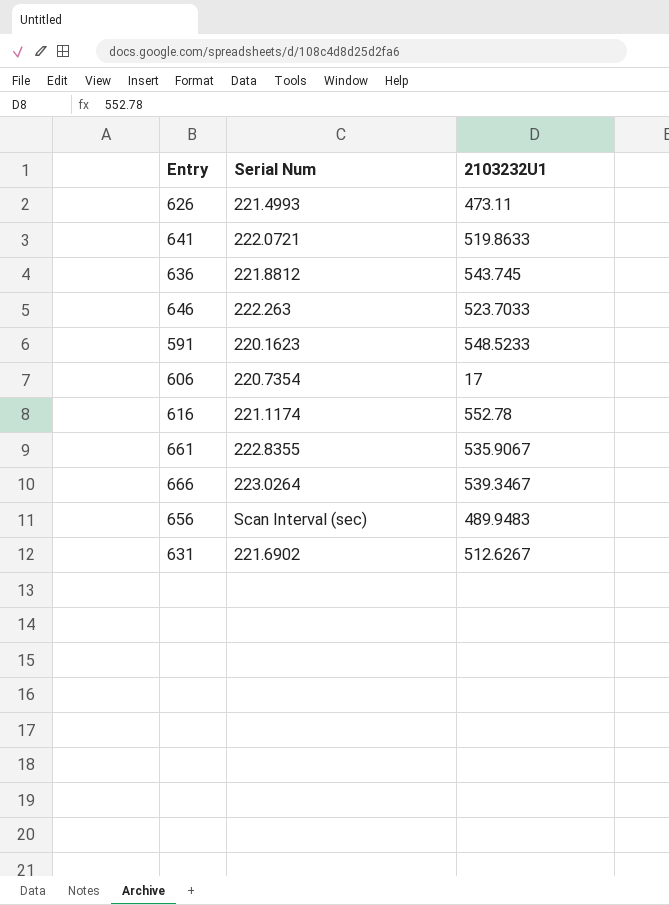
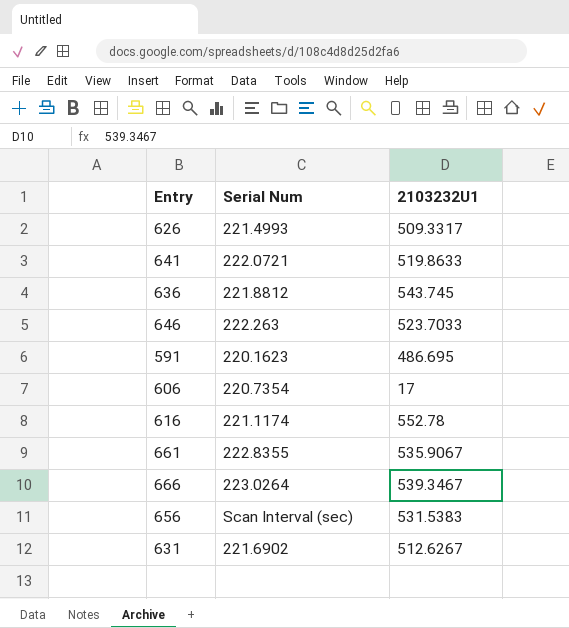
626 | 2103232U1: 473.11 -> 509.3317
591 | 2103232U1: 548.5233 -> 486.695
656 | 2103232U1: 489.9483 -> 531.5383

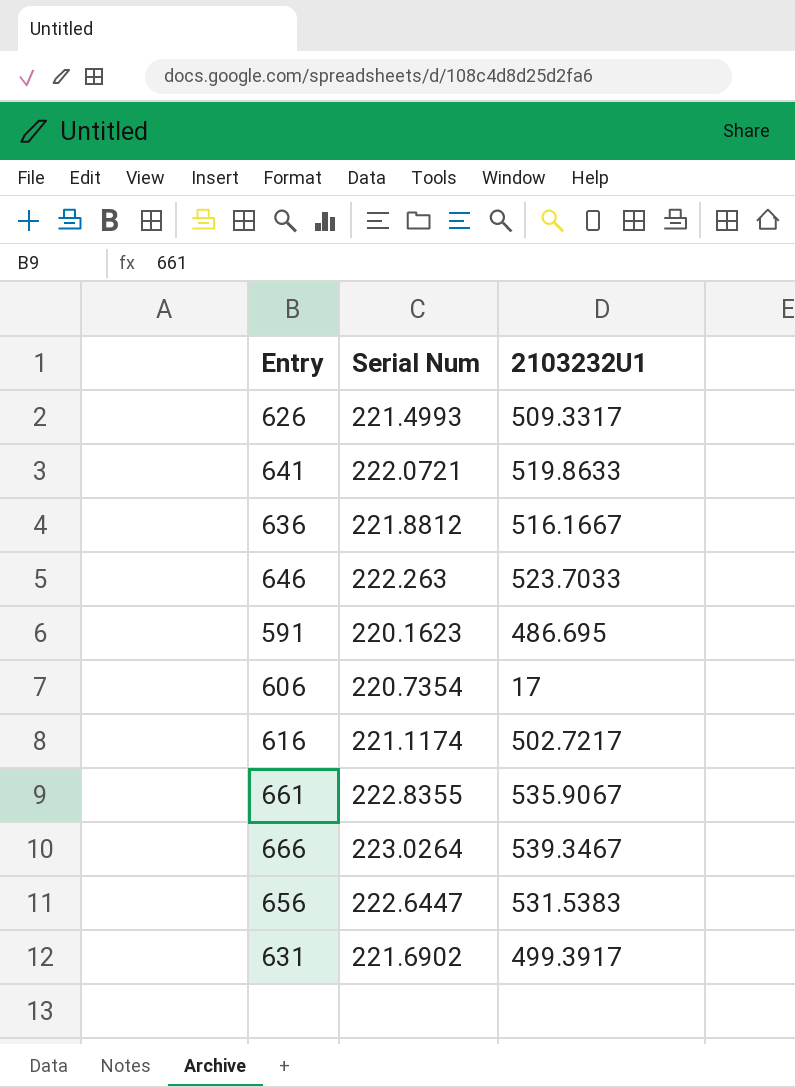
636 | 2103232U1: 543.745 -> 516.1667
616 | 2103232U1: 552.78 -> 502.7217
656 | Serial Num: Scan Interval (sec) -> 222.6447
631 | 2103232U1: 512.6267 -> 499.3917

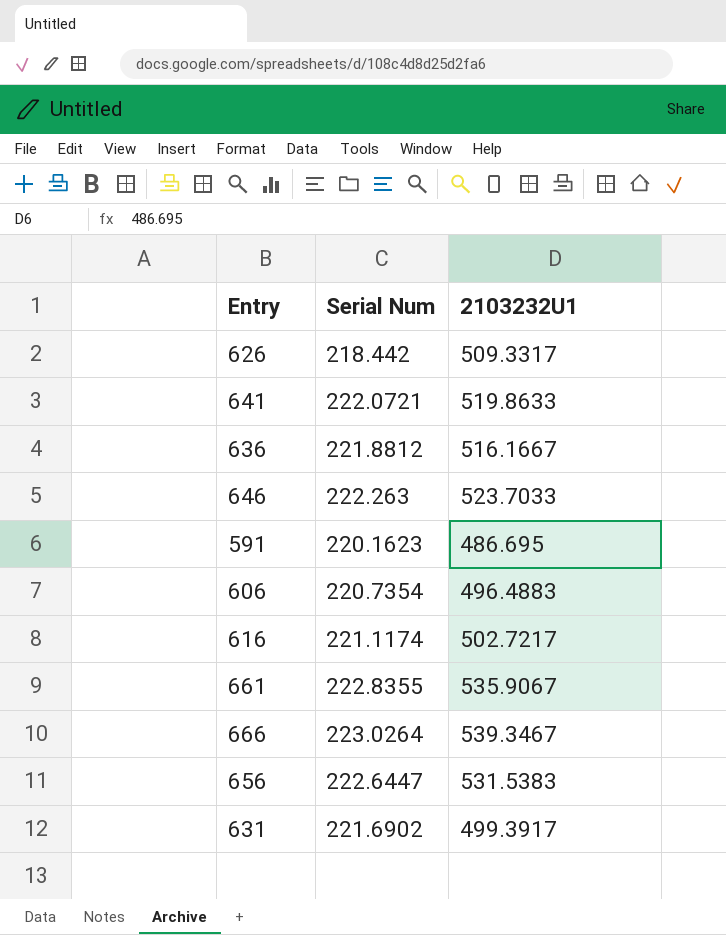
626 | Serial Num: 221.4993 -> 218.442
606 | 2103232U1: 17 -> 496.4883

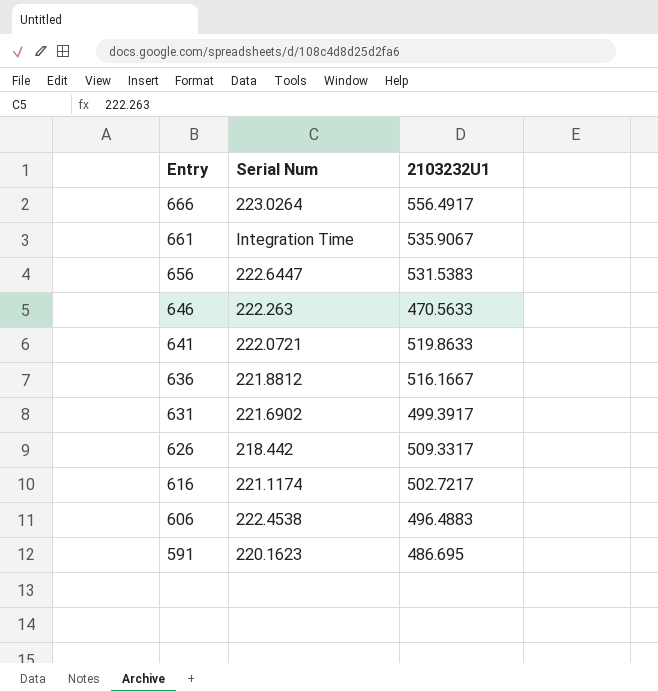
row order: none -> Entry descending
666 | 2103232U1: 539.3467 -> 556.4917
661 | Serial Num: 222.8355 -> Integration Time
646 | 2103232U1: 523.7033 -> 470.5633
606 | Serial Num: 220.7354 -> 222.4538

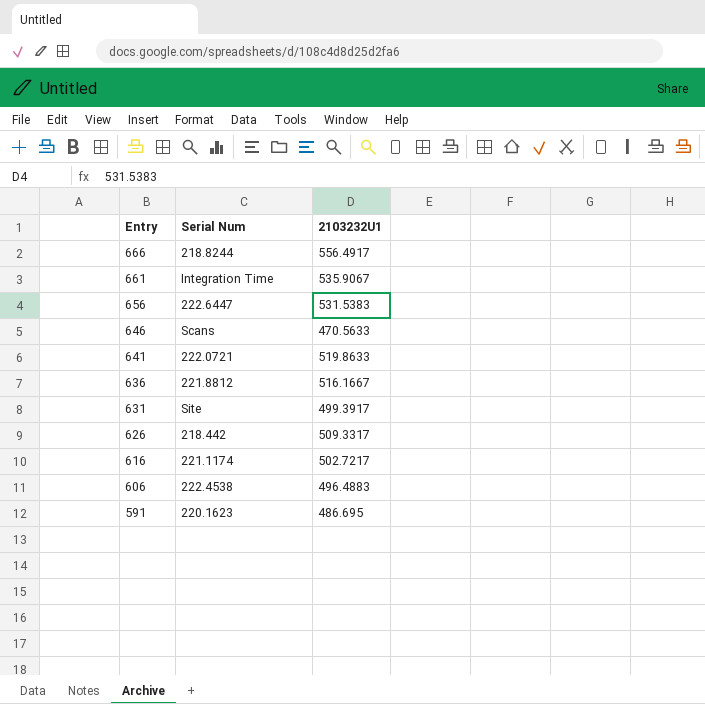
666 | Serial Num: 223.0264 -> 218.8244
646 | Serial Num: 222.263 -> Scans
631 | Serial Num: 221.6902 -> Site

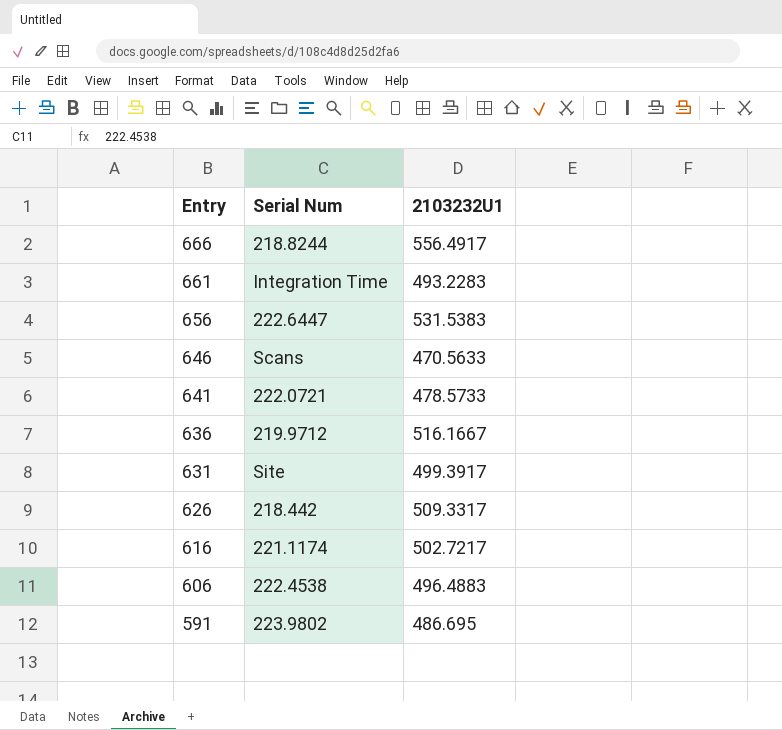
661 | 2103232U1: 535.9067 -> 493.2283
641 | 2103232U1: 519.8633 -> 478.5733
636 | Serial Num: 221.8812 -> 219.9712
591 | Serial Num: 220.1623 -> 223.9802

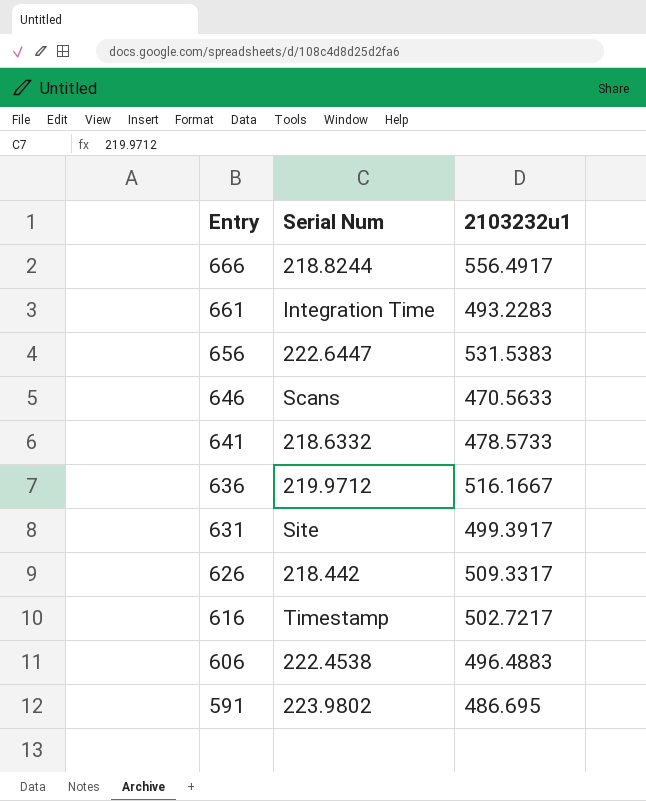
column name: 2103232U1 -> 2103232u1
641 | Serial Num: 222.0721 -> 218.6332
616 | Serial Num: 221.1174 -> Timestamp

